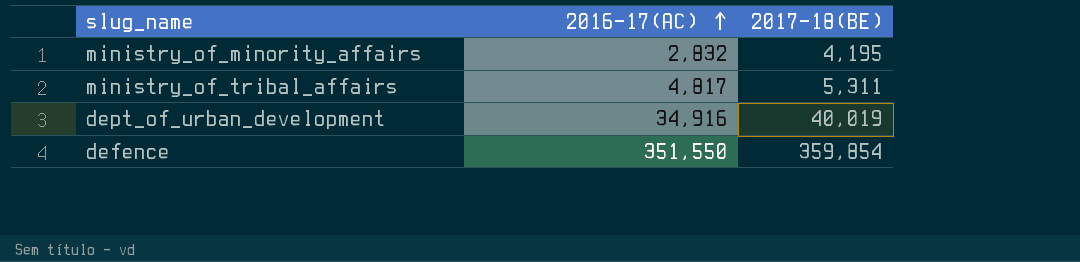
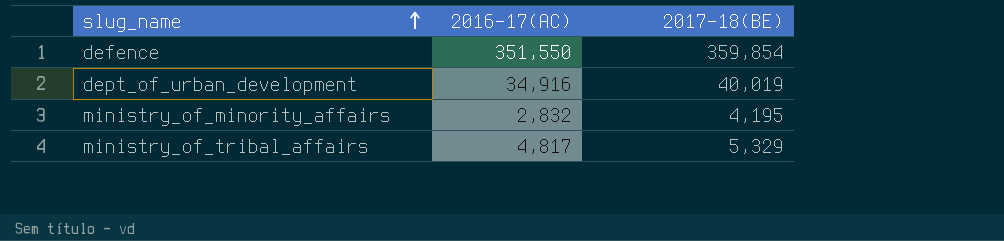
row order: 2016-17(AC) ascending -> slug_name ascending
ministry_of_tribal_affairs | 2017-18(BE): 5,311 -> 5,329

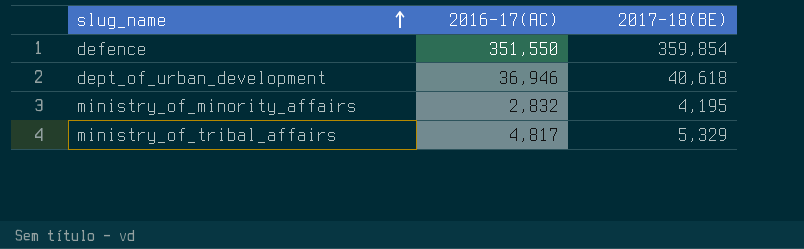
dept_of_urban_development | 2016-17(AC): 34,916 -> 36,946
dept_of_urban_development | 2017-18(BE): 40,019 -> 40,618

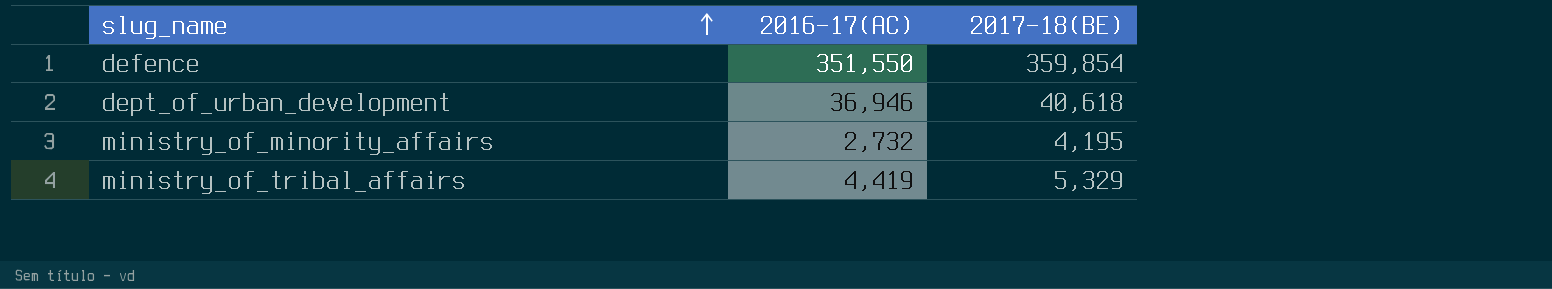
ministry_of_minority_affairs | 2016-17(AC): 2,832 -> 2,732
ministry_of_tribal_affairs | 2016-17(AC): 4,817 -> 4,419

